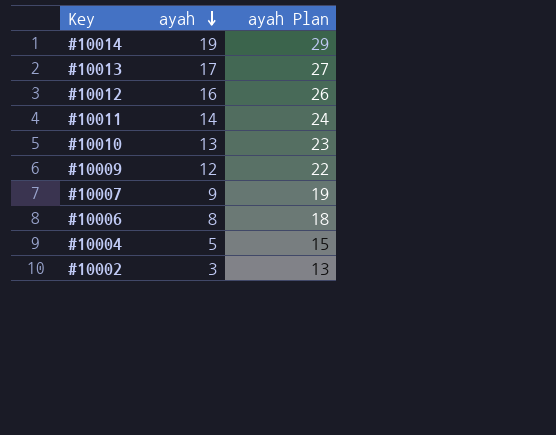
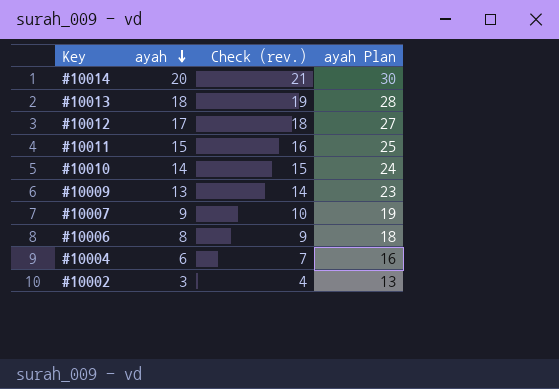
column Check (rev.) | formula: none -> [ayah] + 1
#10014 | ayah: 19 -> 20
#10014 | ayah Plan: 29 -> 30
#10013 | ayah: 17 -> 18
#10013 | ayah Plan: 27 -> 28
#10012 | ayah: 16 -> 17
#10012 | ayah Plan: 26 -> 27
#10011 | ayah: 14 -> 15
#10011 | ayah Plan: 24 -> 25
#10010 | ayah: 13 -> 14
#10010 | ayah Plan: 23 -> 24
#10009 | ayah: 12 -> 13
#10009 | ayah Plan: 22 -> 23
#10004 | ayah: 5 -> 6
#10004 | ayah Plan: 15 -> 16

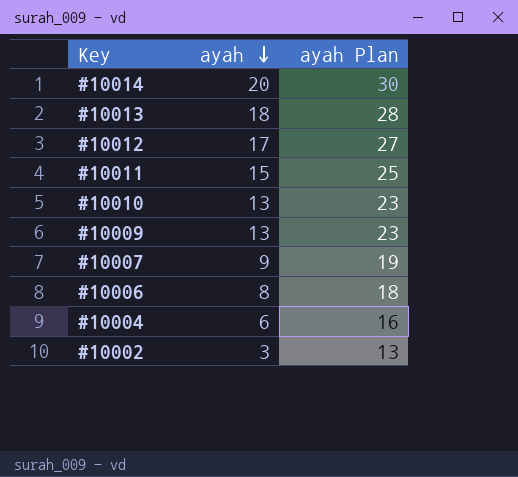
column Check (rev.) | formula: [ayah] + 1 -> none
#10010 | ayah: 14 -> 13
#10010 | ayah Plan: 24 -> 23

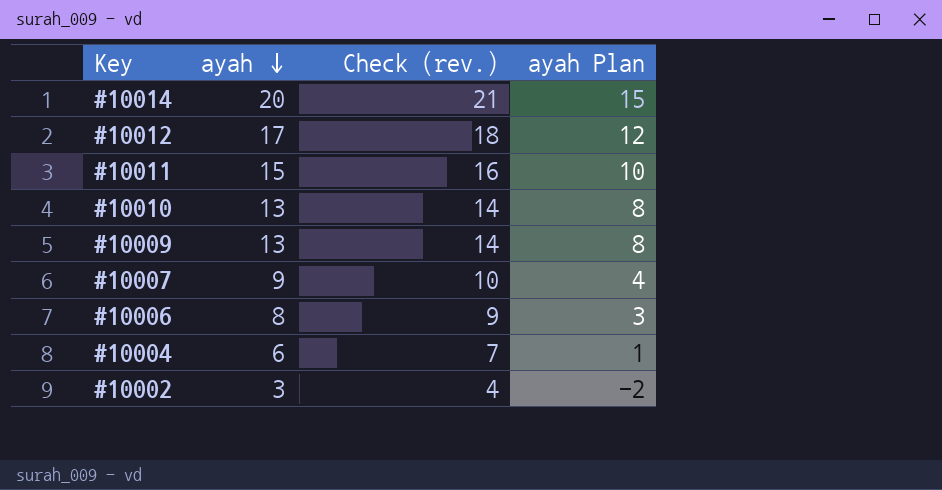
column Check (rev.) | formula: none -> [ayah] + 1
column ayah Plan | formula: [ayah] + 10 -> [ayah] - 5
row #10013: 18 | 28 -> none

